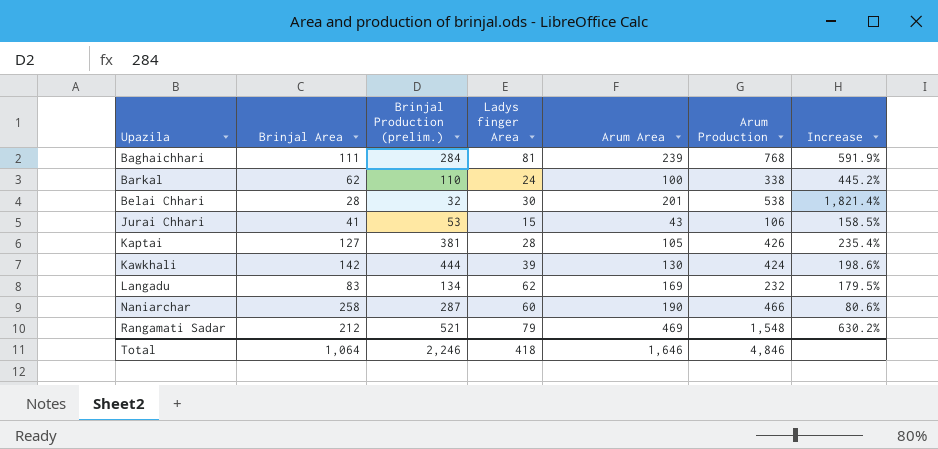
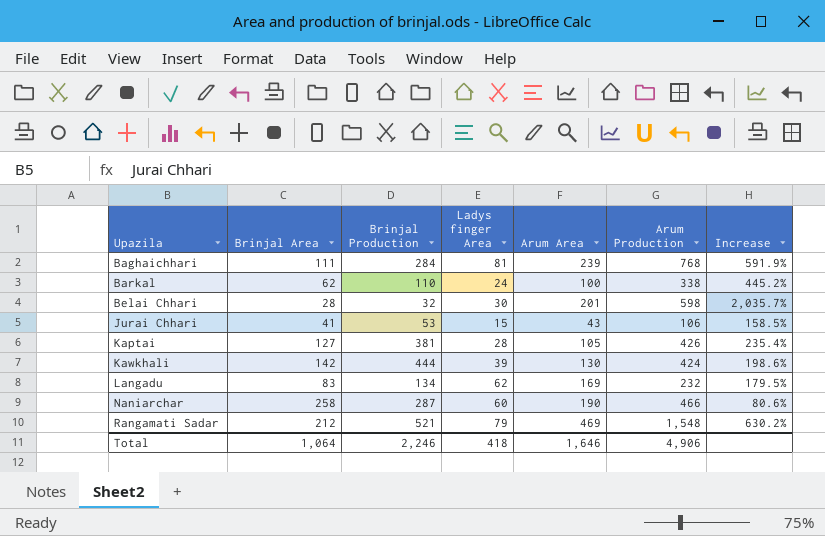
column name: Brinjal Production (prelim.) -> Brinjal Production
Belai Chhari | Arum Production: 538 -> 598
Belai Chhari | Increase: 1,821.4% -> 2,035.7%
Total | Arum Production: 4,846 -> 4,906

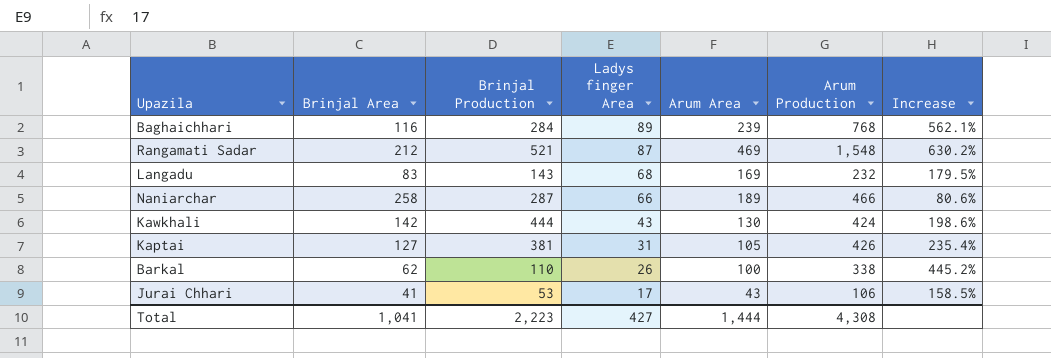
row order: Upazila ascending -> Ladys finger Area descending
row Belai Chhari: 28 | 32 | 30 | 201 | 598 | 2,035.7% -> none
Baghaichhari | Brinjal Area: 111 -> 116
Baghaichhari | Ladys finger Area: 81 -> 89
Baghaichhari | Increase: 591.9% -> 562.1%
Rangamati Sadar | Ladys finger Area: 79 -> 87
Langadu | Brinjal Production: 134 -> 143
Langadu | Ladys finger Area: 62 -> 68
Naniarchar | Ladys finger Area: 60 -> 66
Naniarchar | Arum Area: 190 -> 189
Kawkhali | Ladys finger Area: 39 -> 43
Kaptai | Ladys finger Area: 28 -> 31
Barkal | Ladys finger Area: 24 -> 26
Jurai Chhari | Ladys finger Area: 15 -> 17
Total | Brinjal Area: 1,064 -> 1,041
Total | Brinjal Production: 2,246 -> 2,223
Total | Ladys finger Area: 418 -> 427
Total | Arum Area: 1,646 -> 1,444
Total | Arum Production: 4,906 -> 4,308

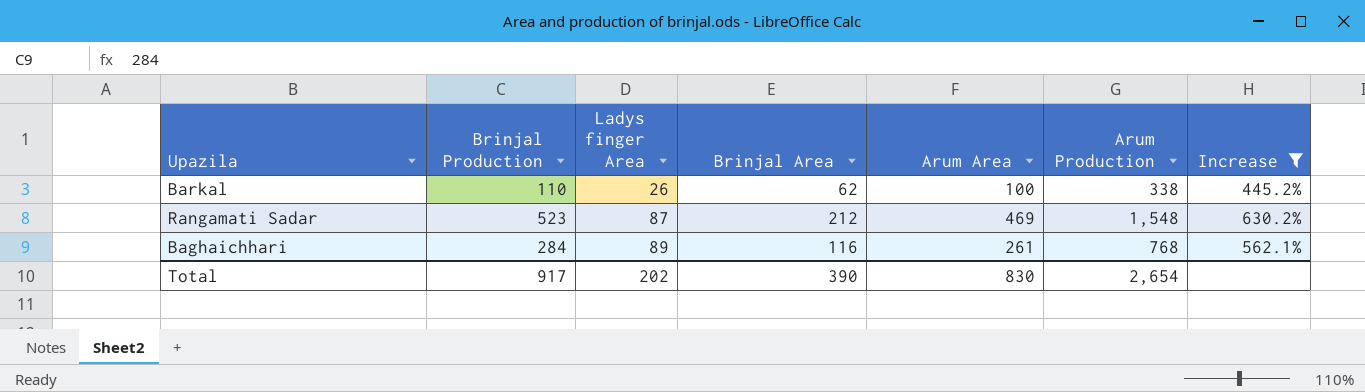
filter: none -> Increase >= 445.2%
row order: Ladys finger Area descending -> Ladys finger Area ascending
column Brinjal Area | position: 2 -> 4
Rangamati Sadar | Brinjal Production: 521 -> 523
Baghaichhari | Arum Area: 239 -> 261
Total | Brinjal Production: 2,223 -> 917
Total | Ladys finger Area: 427 -> 202
Total | Brinjal Area: 1,041 -> 390
Total | Arum Area: 1,444 -> 830
Total | Arum Production: 4,308 -> 2,654

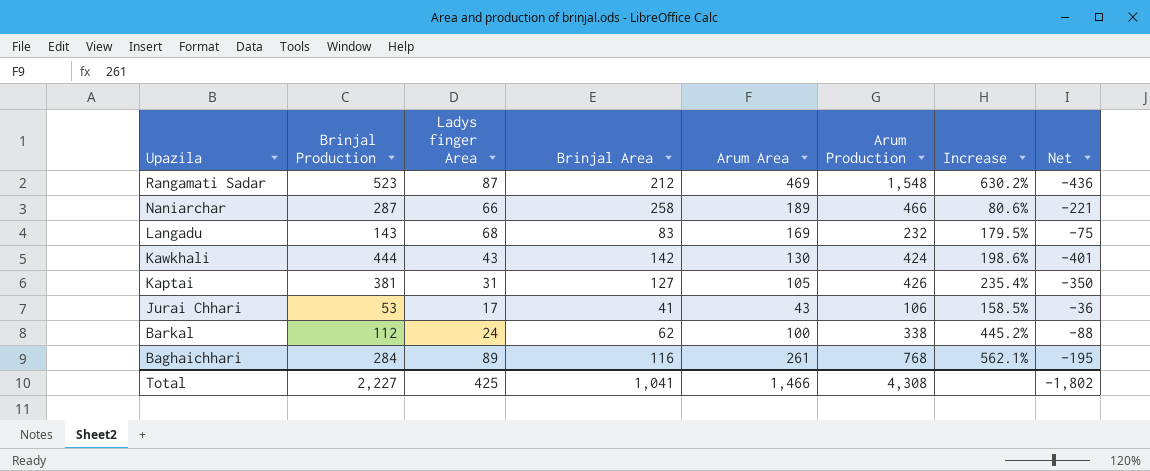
filter: Increase >= 445.2% -> none
row order: Ladys finger Area ascending -> Upazila descending
column Net | formula: none -> [Ladys finger Area] - [Brinjal Production]
Barkal | Brinjal Production: 110 -> 112
Barkal | Ladys finger Area: 26 -> 24
Total | Brinjal Production: 917 -> 2,227
Total | Ladys finger Area: 202 -> 425
Total | Brinjal Area: 390 -> 1,041
Total | Arum Area: 830 -> 1,466
Total | Arum Production: 2,654 -> 4,308

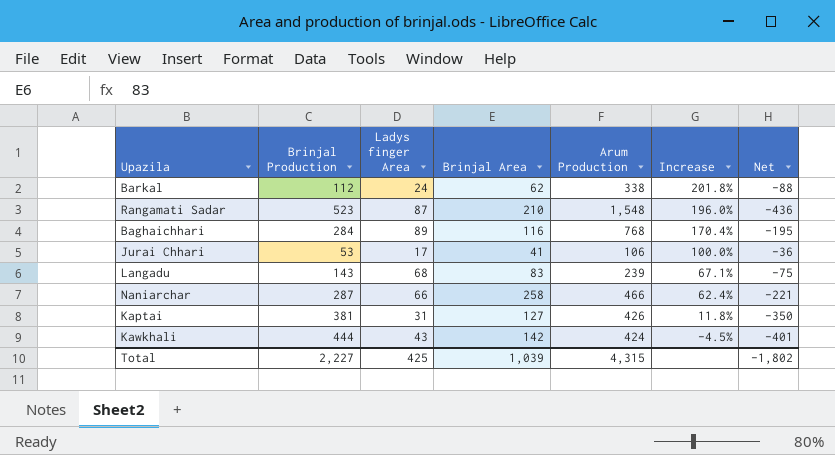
row order: Upazila descending -> Increase descending
column Arum Area | position: 5 -> none
column Increase | formula: ([Arum Production] - [Brinjal Area]) / [Brinjal Area] -> ([Arum Production] - [Brinjal Production]) / [Brinjal Production]
Rangamati Sadar | Brinjal Area: 212 -> 210
Langadu | Arum Production: 232 -> 239
Total | Brinjal Area: 1,041 -> 1,039
Total | Arum Production: 4,308 -> 4,315

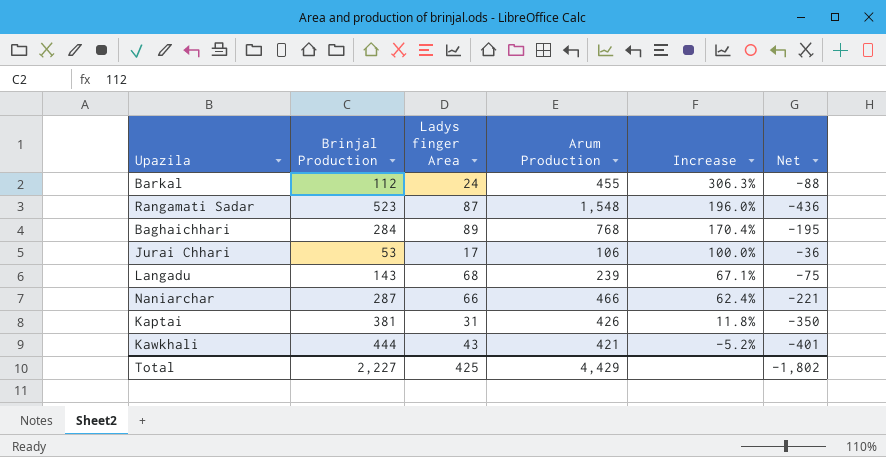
column Brinjal Area | position: 4 -> none
Barkal | Arum Production: 338 -> 455
Barkal | Increase: 201.8% -> 306.3%
Kawkhali | Arum Production: 424 -> 421
Kawkhali | Increase: -4.5% -> -5.2%
Total | Arum Production: 4,315 -> 4,429

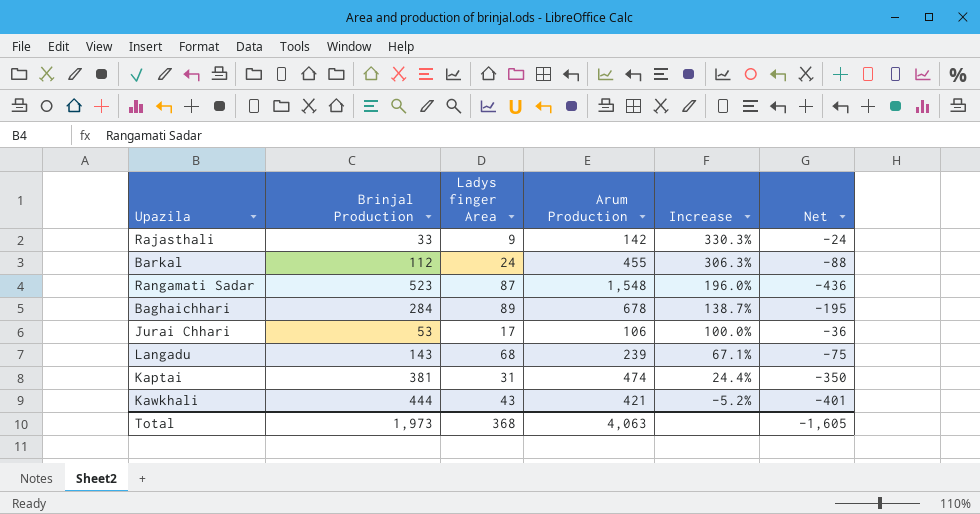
row Naniarchar: 287 | 66 | 466 | 62.4% | -221 -> none
row Rajasthali: none -> 33 | 9 | 142 | 330.3% | -24
Baghaichhari | Arum Production: 768 -> 678
Baghaichhari | Increase: 170.4% -> 138.7%
Kaptai | Arum Production: 426 -> 474
Kaptai | Increase: 11.8% -> 24.4%
Total | Brinjal Production: 2,227 -> 1,973
Total | Ladys finger Area: 425 -> 368
Total | Arum Production: 4,429 -> 4,063
Total | Net: -1,802 -> -1,605

